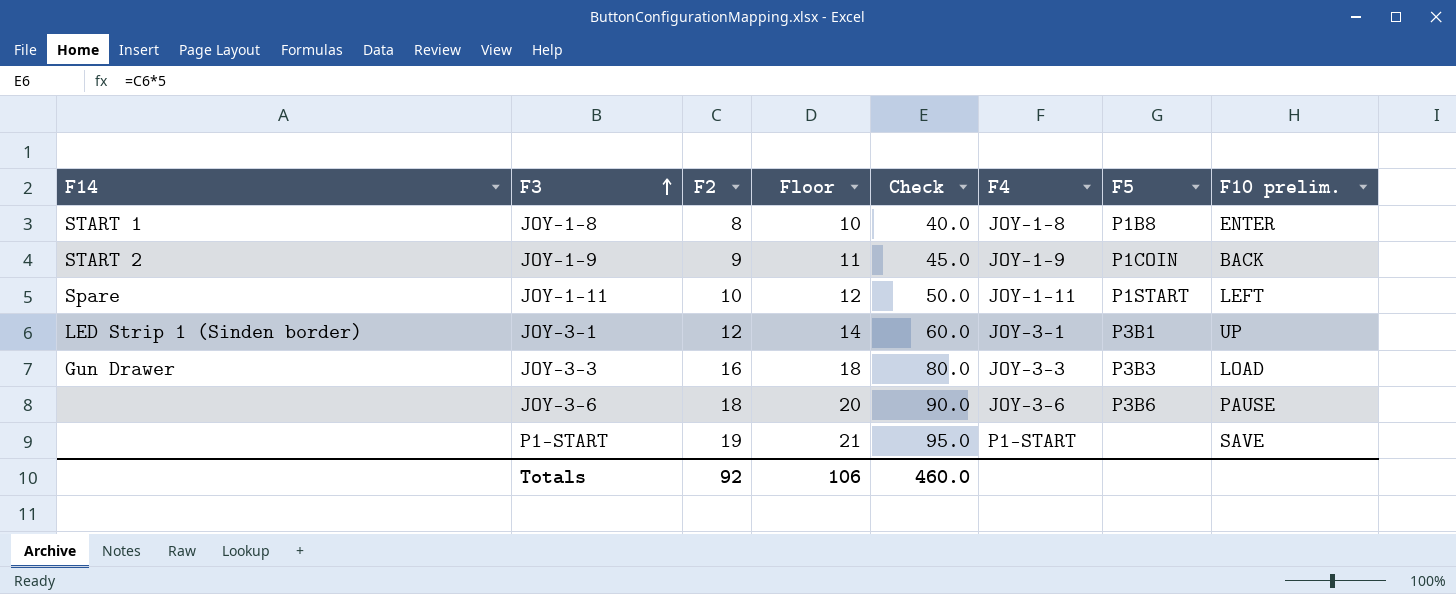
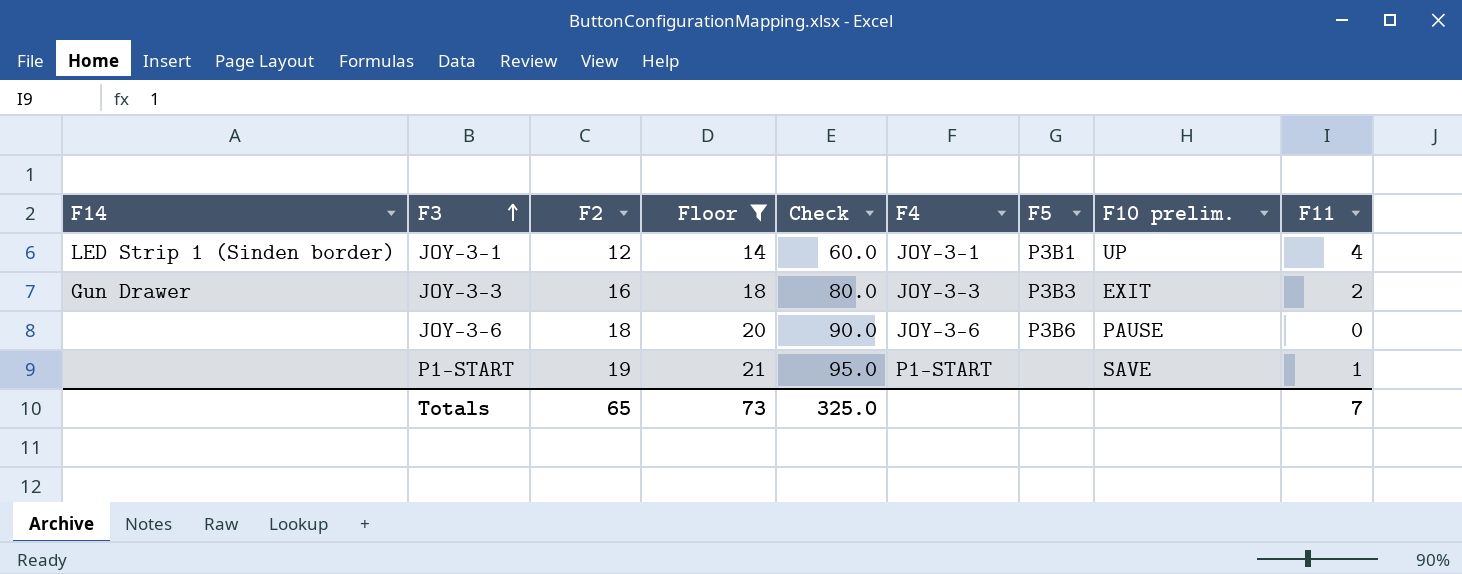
filter: none -> Floor >= 14
column F11 | position: none -> 9
JOY-3-3 | F10 prelim.: LOAD -> EXIT
Totals | F2: 92 -> 65
Totals | Floor: 106 -> 73
Totals | Check: 460.0 -> 325.0

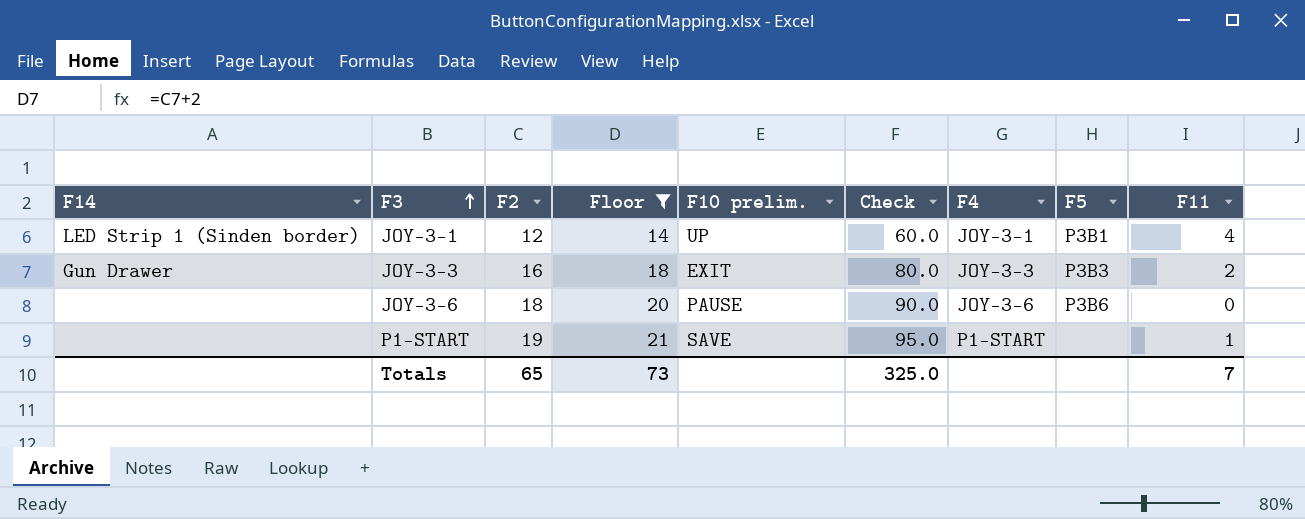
column F10 prelim. | position: 8 -> 5

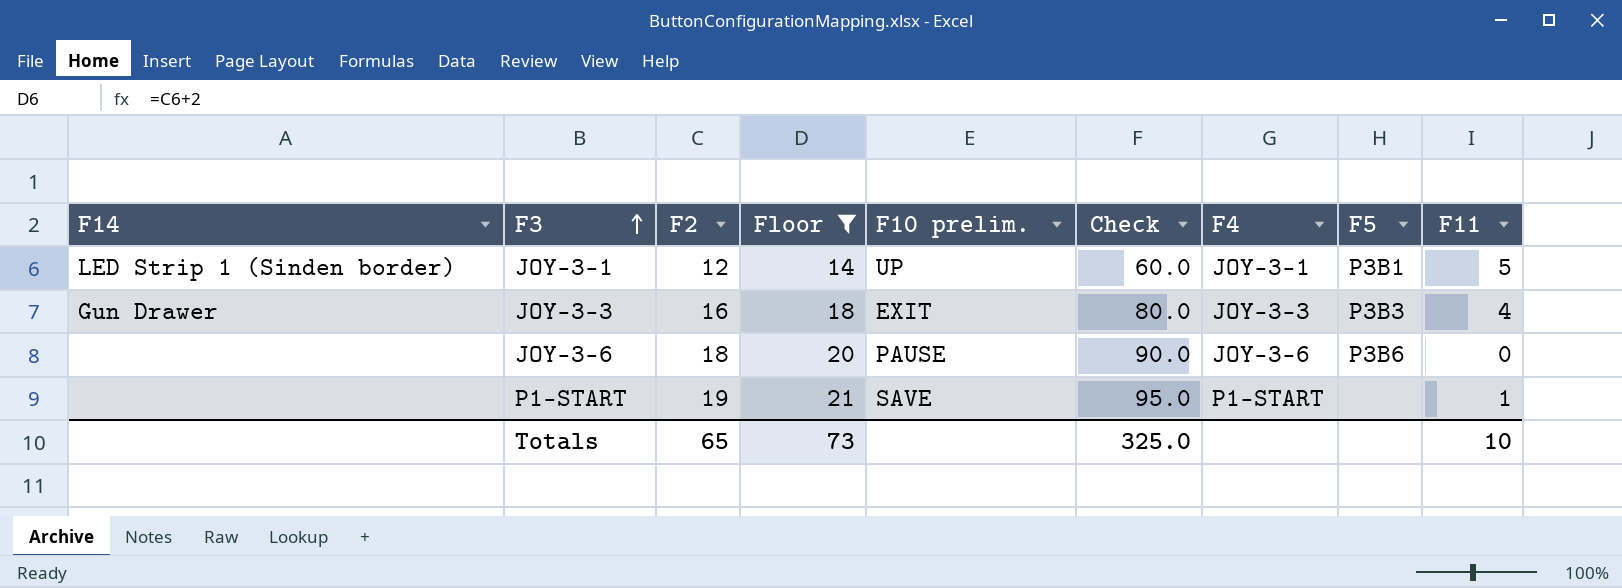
JOY-3-1 | F11: 4 -> 5
JOY-3-3 | F11: 2 -> 4
Totals | F11: 7 -> 10

